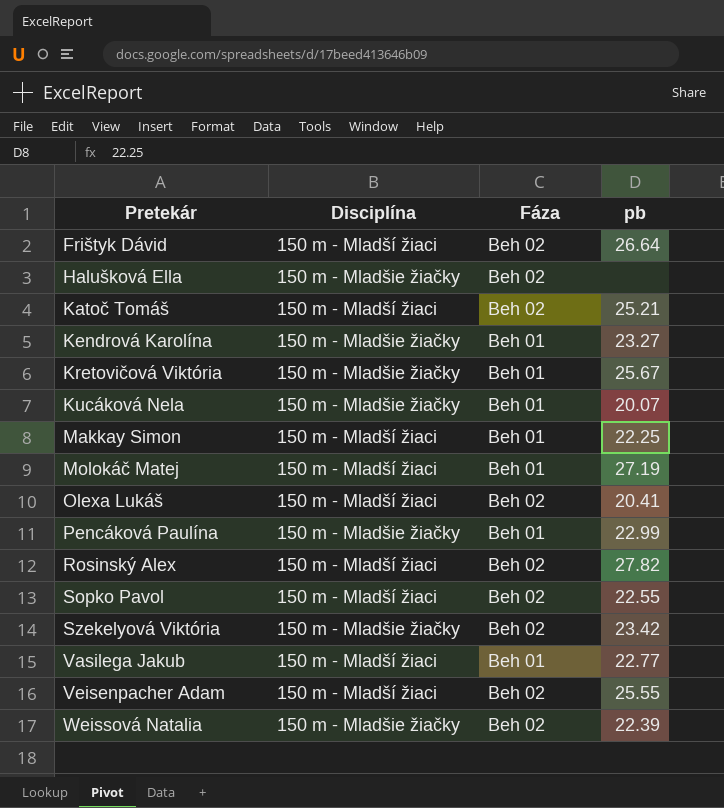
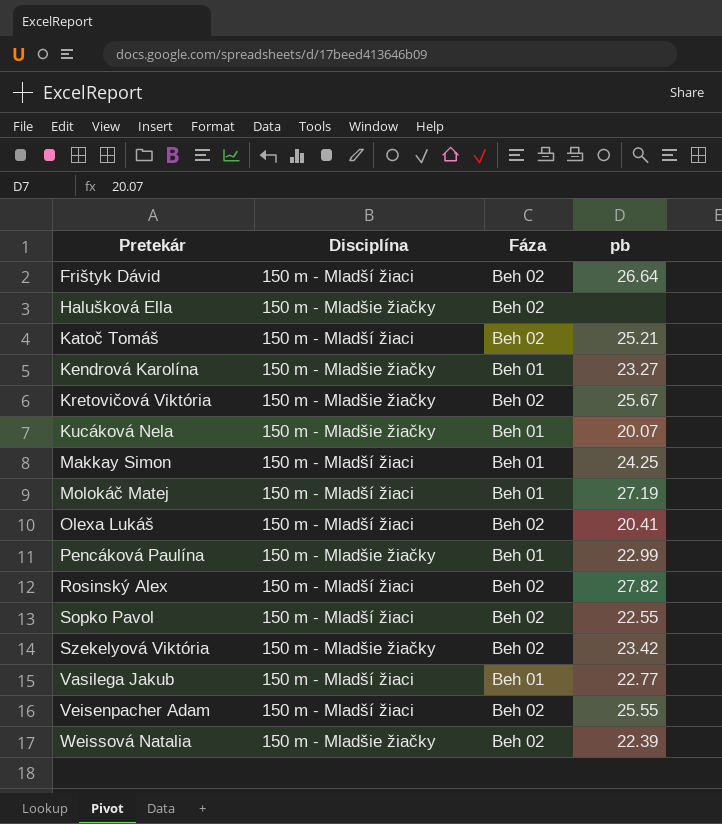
Kretovičová Viktória | Fáza: Beh 01 -> Beh 02
Makkay Simon | pb: 22.25 -> 24.25

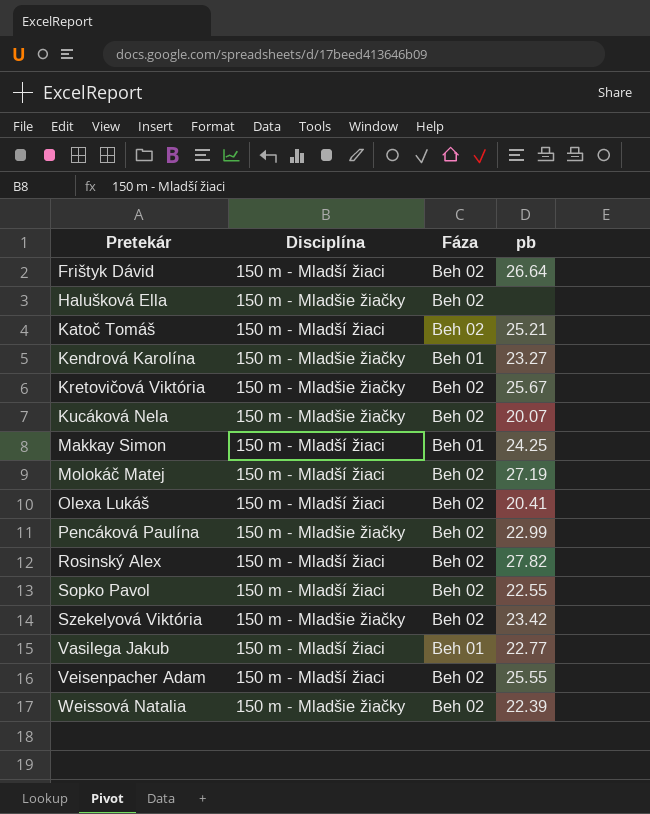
Kucáková Nela | Fáza: Beh 01 -> Beh 02
Molokáč Matej | Fáza: Beh 01 -> Beh 02
Pencáková Paulína | Fáza: Beh 01 -> Beh 02

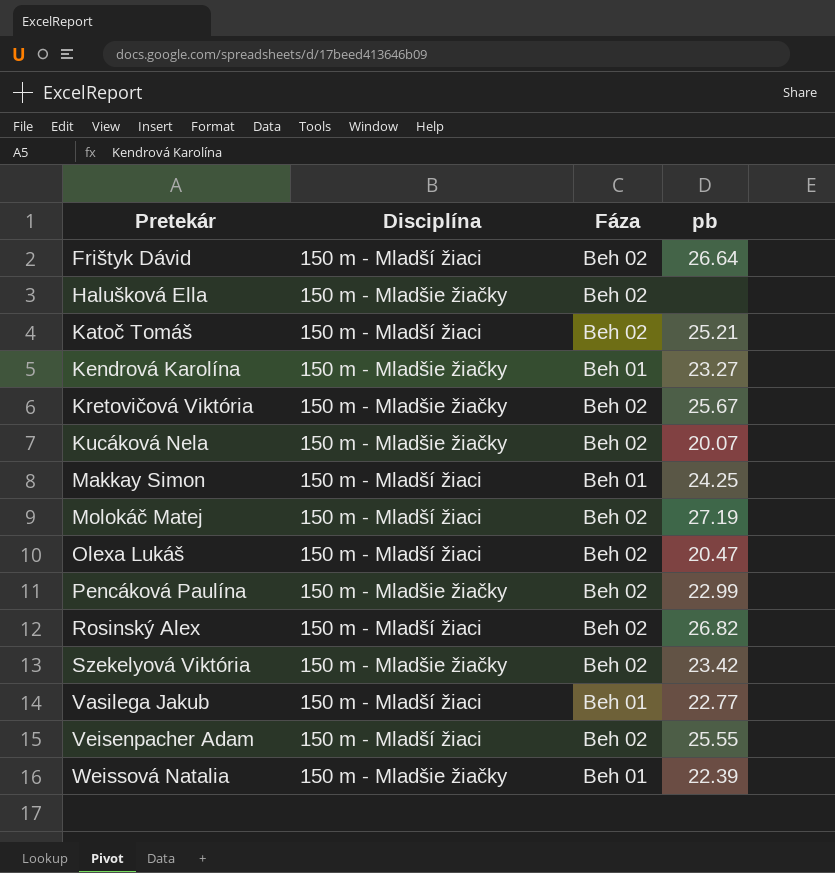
row Sopko Pavol: 150 m - Mladší žiaci | Beh 02 | 22.55 -> none
Olexa Lukáš | pb: 20.41 -> 20.47
Rosinský Alex | pb: 27.82 -> 26.82
Weissová Natalia | Fáza: Beh 02 -> Beh 01

